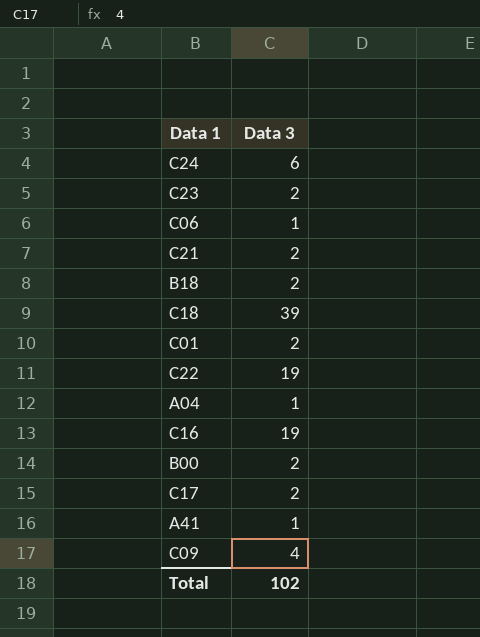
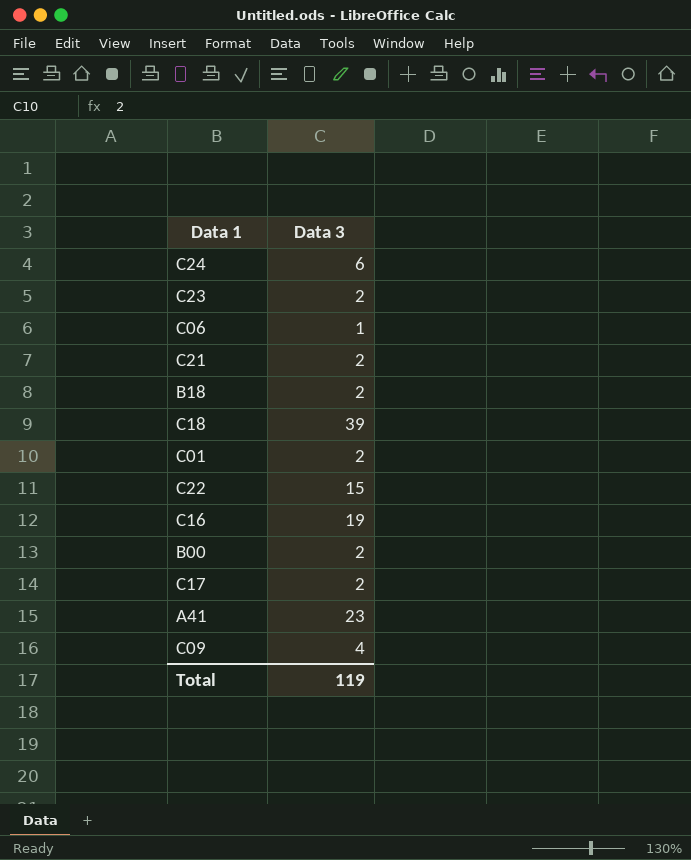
row A04: 1 -> none
C22 | Data 3: 19 -> 15
A41 | Data 3: 1 -> 23
Total | Data 3: 102 -> 119

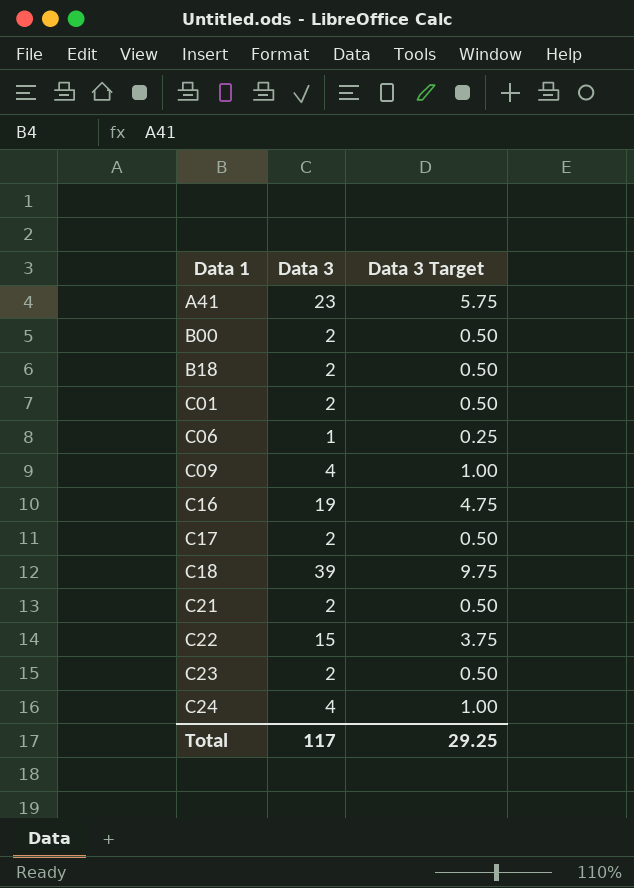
row order: none -> Data 1 ascending
column Data 3 Target | formula: none -> [Data 3] * 0.25
C24 | Data 3: 6 -> 4
Total | Data 3: 119 -> 117

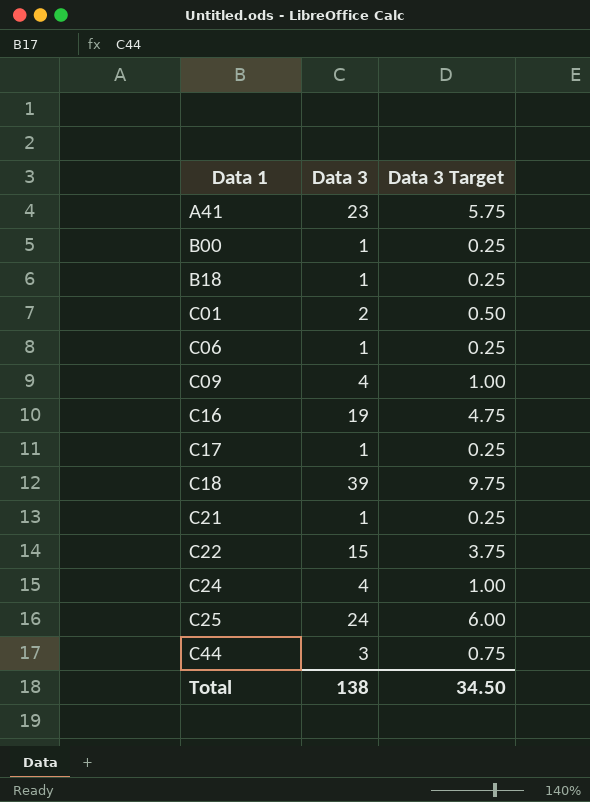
row C23: 2 | 0.50 -> none
B00 | Data 3: 2 -> 1
B00 | Data 3 Target: 0.50 -> 0.25
B18 | Data 3: 2 -> 1
B18 | Data 3 Target: 0.50 -> 0.25
C17 | Data 3: 2 -> 1
C17 | Data 3 Target: 0.50 -> 0.25
C21 | Data 3: 2 -> 1
C21 | Data 3 Target: 0.50 -> 0.25
row C25: none -> 24 | 6.00
row C44: none -> 3 | 0.75
Total | Data 3: 117 -> 138
Total | Data 3 Target: 29.25 -> 34.50

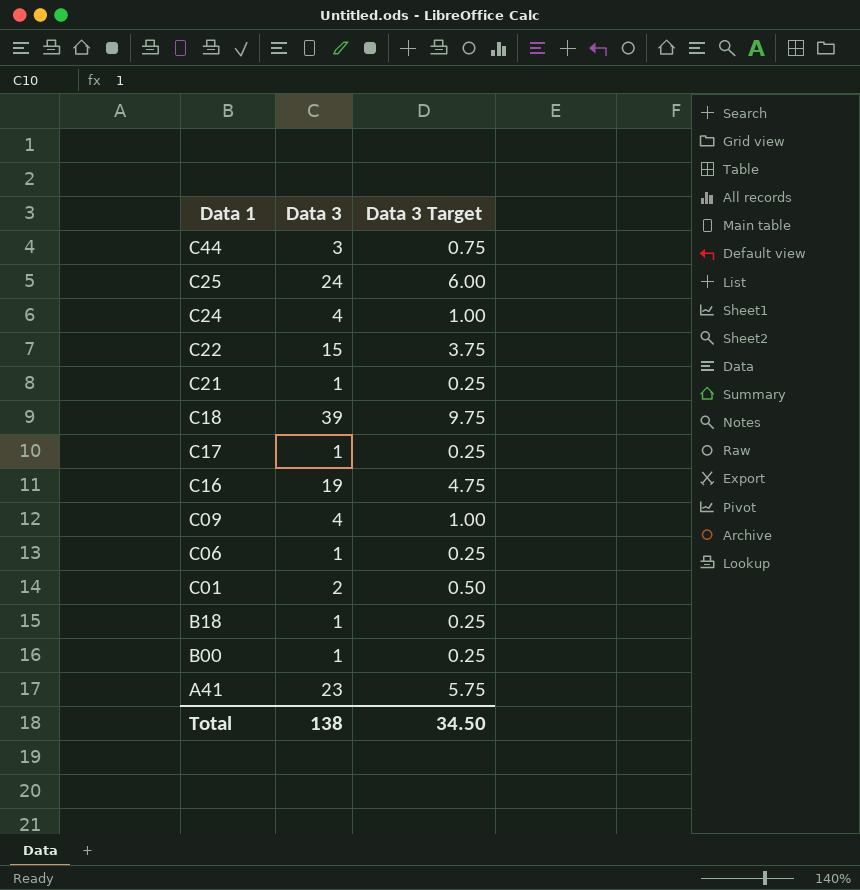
row order: Data 1 ascending -> Data 1 descending

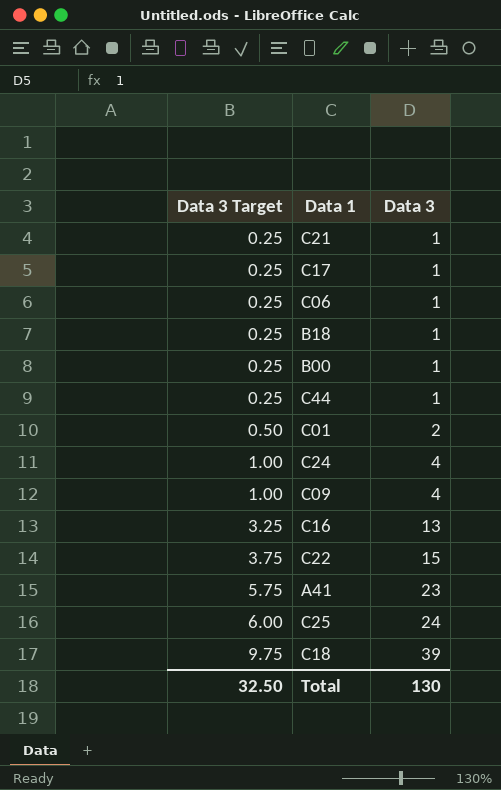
row order: Data 1 descending -> Data 3 Target ascending
column Data 3 Target | position: 3 -> 1
C44 | Data 3 Target: 0.75 -> 0.25
C44 | Data 3: 3 -> 1
C16 | Data 3 Target: 4.75 -> 3.25
C16 | Data 3: 19 -> 13
Total | Data 3 Target: 34.50 -> 32.50
Total | Data 3: 138 -> 130

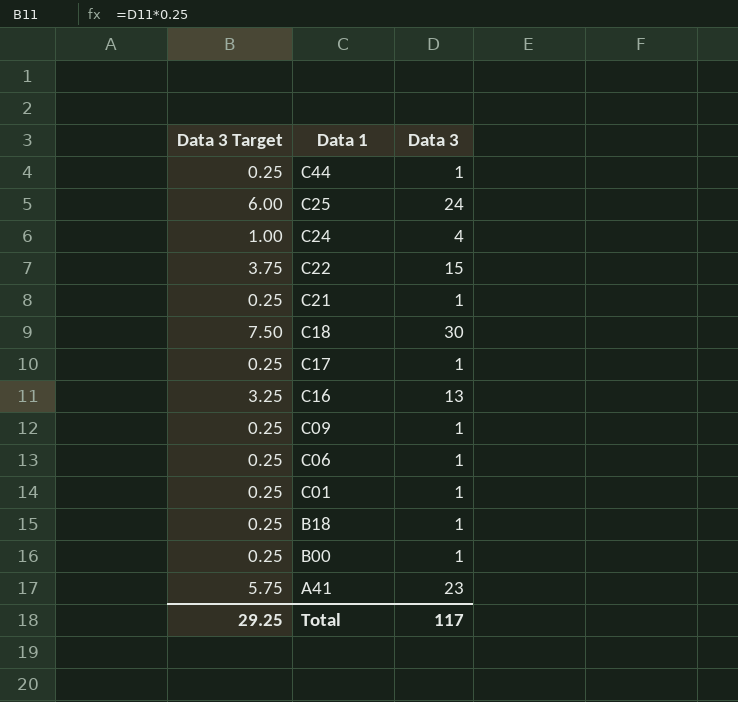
row order: Data 3 Target ascending -> Data 1 descending
C18 | Data 3 Target: 9.75 -> 7.50
C18 | Data 3: 39 -> 30
C09 | Data 3 Target: 1.00 -> 0.25
C09 | Data 3: 4 -> 1
C01 | Data 3 Target: 0.50 -> 0.25
C01 | Data 3: 2 -> 1
Total | Data 3 Target: 32.50 -> 29.25
Total | Data 3: 130 -> 117

